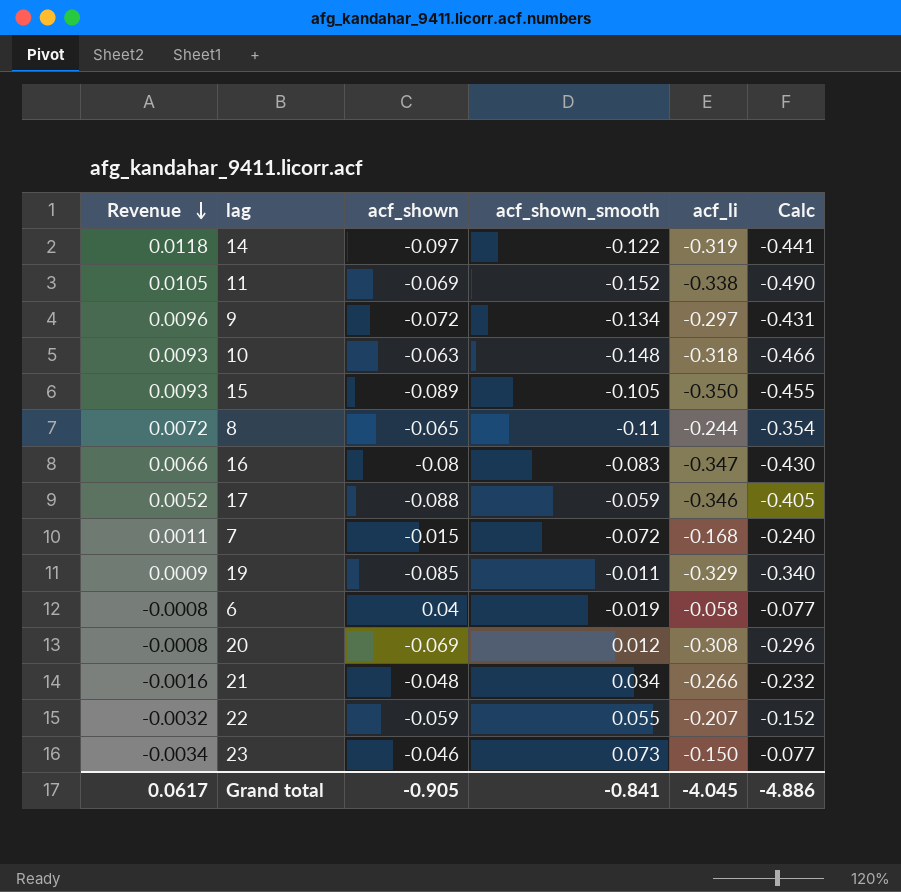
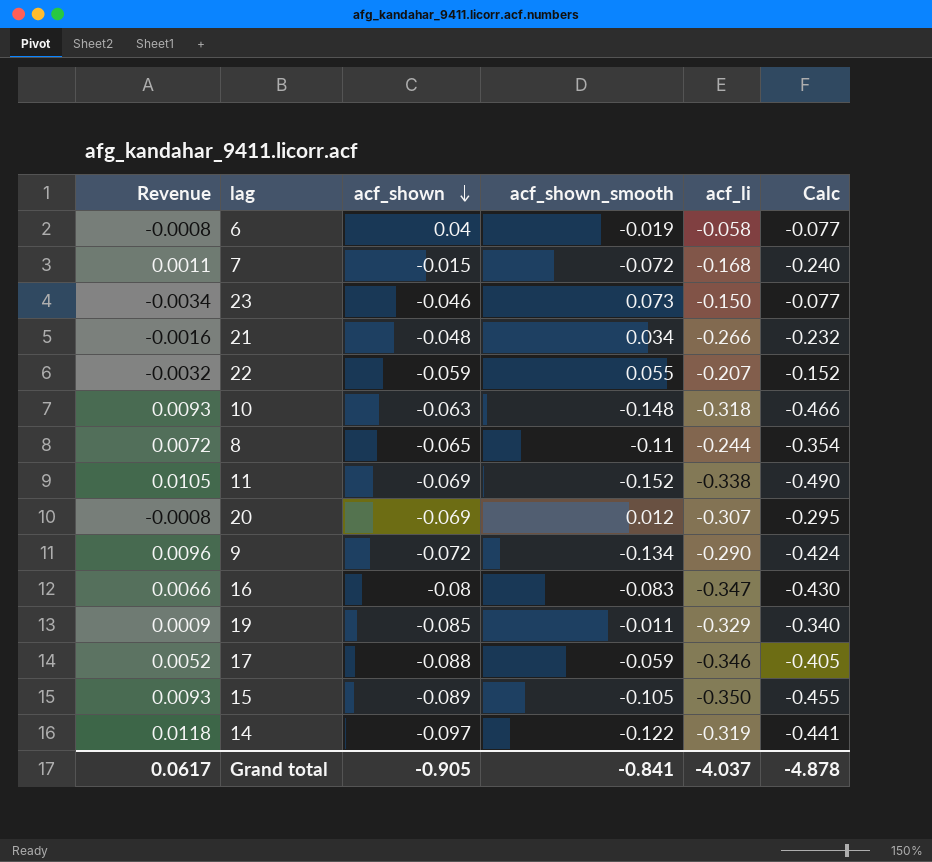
row order: Revenue descending -> acf_shown descending
20 | acf_li: -0.308 -> -0.307
20 | Calc: -0.296 -> -0.295
9 | acf_li: -0.297 -> -0.290
9 | Calc: -0.431 -> -0.424
Grand total | acf_li: -4.045 -> -4.037
Grand total | Calc: -4.886 -> -4.878

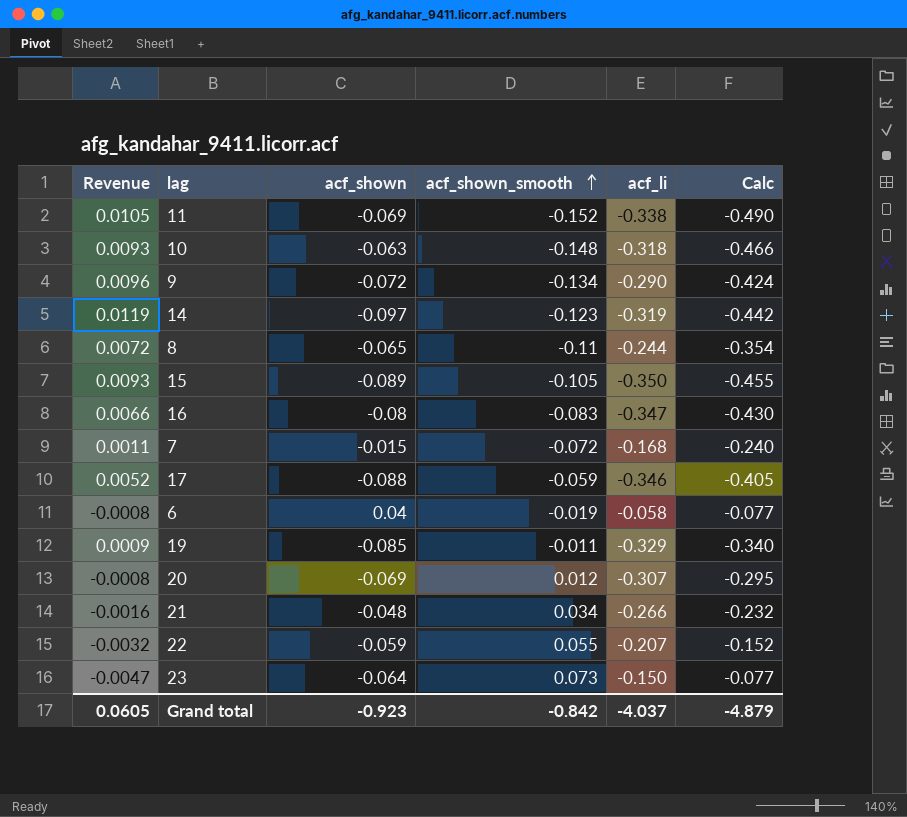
row order: acf_shown descending -> acf_shown_smooth ascending
14 | Revenue: 0.0118 -> 0.0119
14 | acf_shown_smooth: -0.122 -> -0.123
14 | Calc: -0.441 -> -0.442
23 | Revenue: -0.0034 -> -0.0047
23 | acf_shown: -0.046 -> -0.064
Grand total | Revenue: 0.0617 -> 0.0605
Grand total | acf_shown: -0.905 -> -0.923
Grand total | acf_shown_smooth: -0.841 -> -0.842
Grand total | Calc: -4.878 -> -4.879

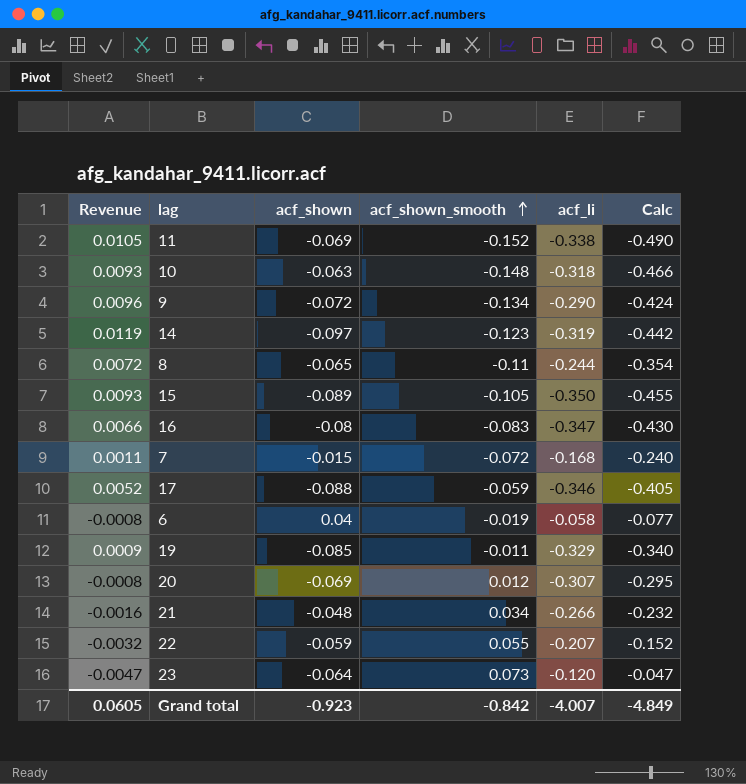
23 | acf_li: -0.150 -> -0.120
23 | Calc: -0.077 -> -0.047
Grand total | acf_li: -4.037 -> -4.007
Grand total | Calc: -4.879 -> -4.849

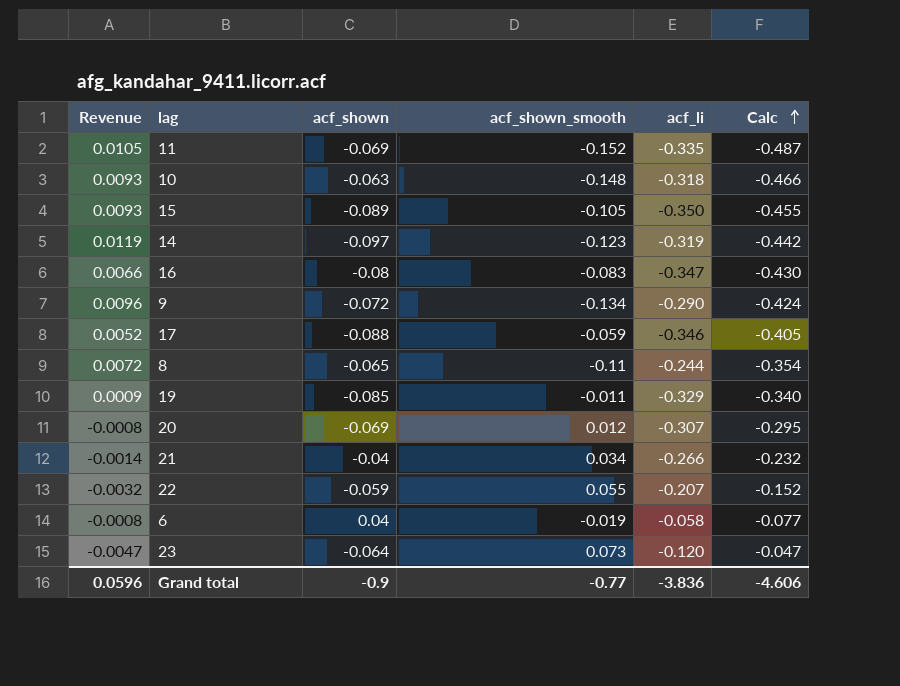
row order: acf_shown_smooth ascending -> Calc ascending
row 7: 0.0011 | -0.015 | -0.072 | -0.168 | -0.240 -> none
11 | acf_li: -0.338 -> -0.335
11 | Calc: -0.490 -> -0.487
21 | Revenue: -0.0016 -> -0.0014
21 | acf_shown: -0.048 -> -0.04
Grand total | Revenue: 0.0605 -> 0.0596
Grand total | acf_shown: -0.923 -> -0.9
Grand total | acf_shown_smooth: -0.842 -> -0.77
Grand total | acf_li: -4.007 -> -3.836
Grand total | Calc: -4.849 -> -4.606

